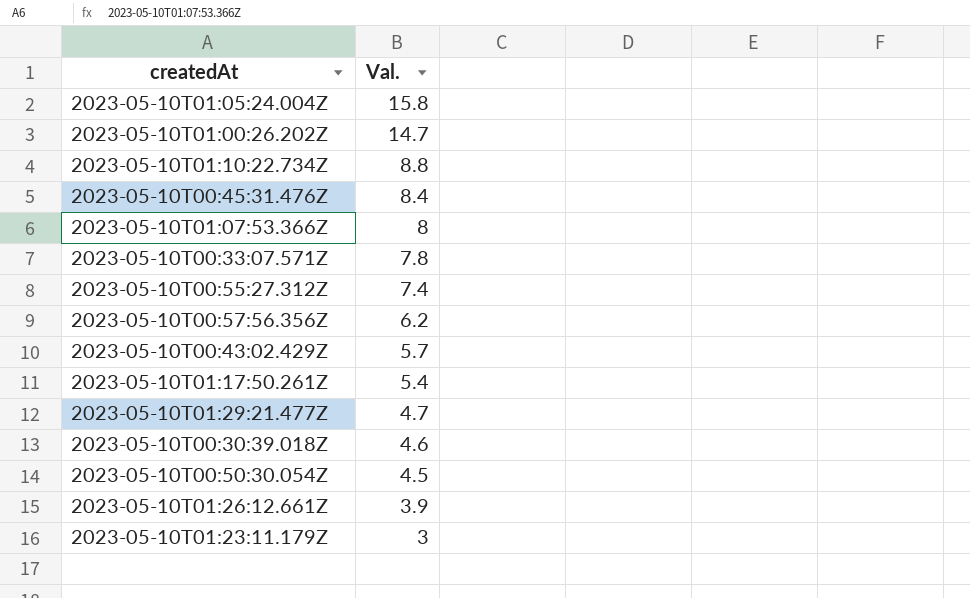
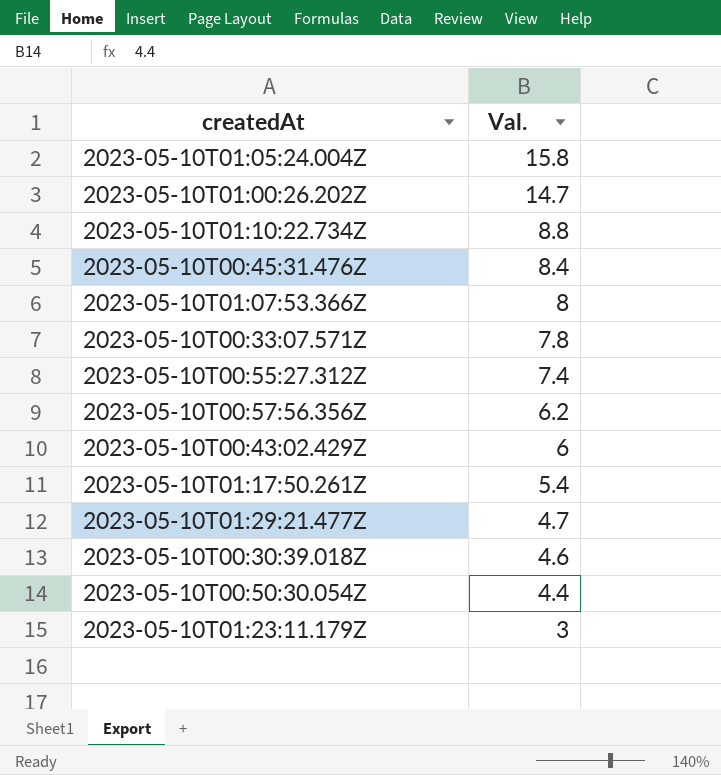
row 2023-05-10T01:26:12.661Z: 3.9 -> none
2023-05-10T00:43:02.429Z | Val.: 5.7 -> 6
2023-05-10T00:50:30.054Z | Val.: 4.5 -> 4.4

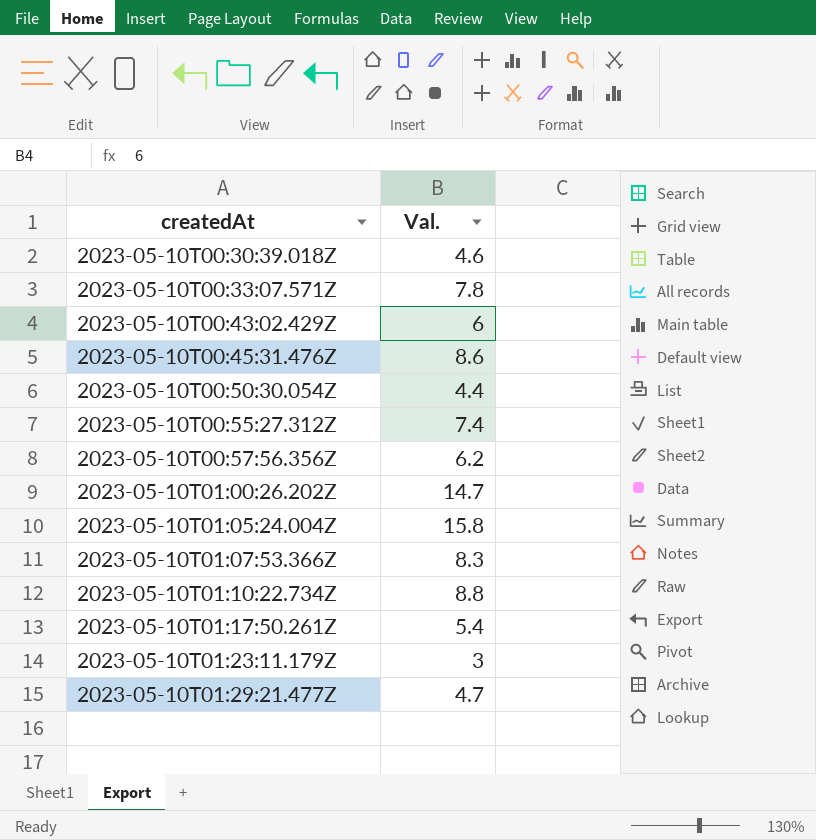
row order: Val. descending -> createdAt ascending
2023-05-10T00:45:31.476Z | Val.: 8.4 -> 8.6
2023-05-10T01:07:53.366Z | Val.: 8 -> 8.3

